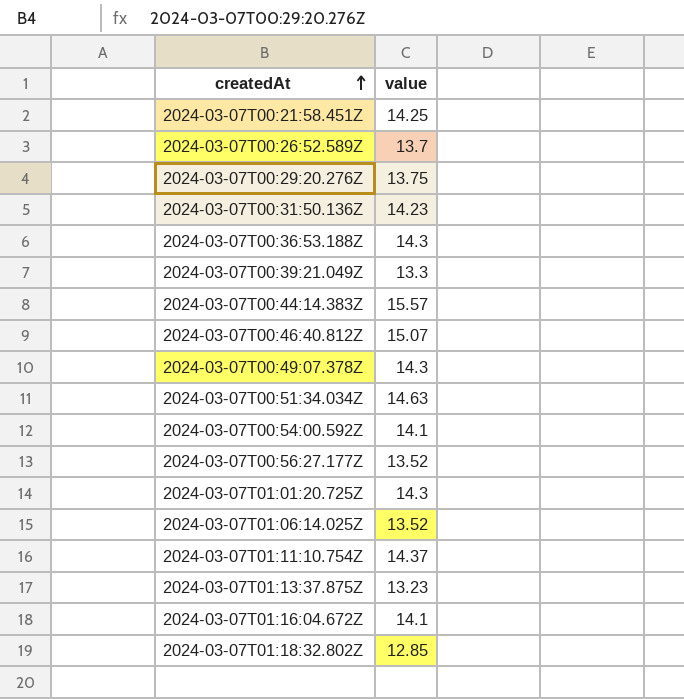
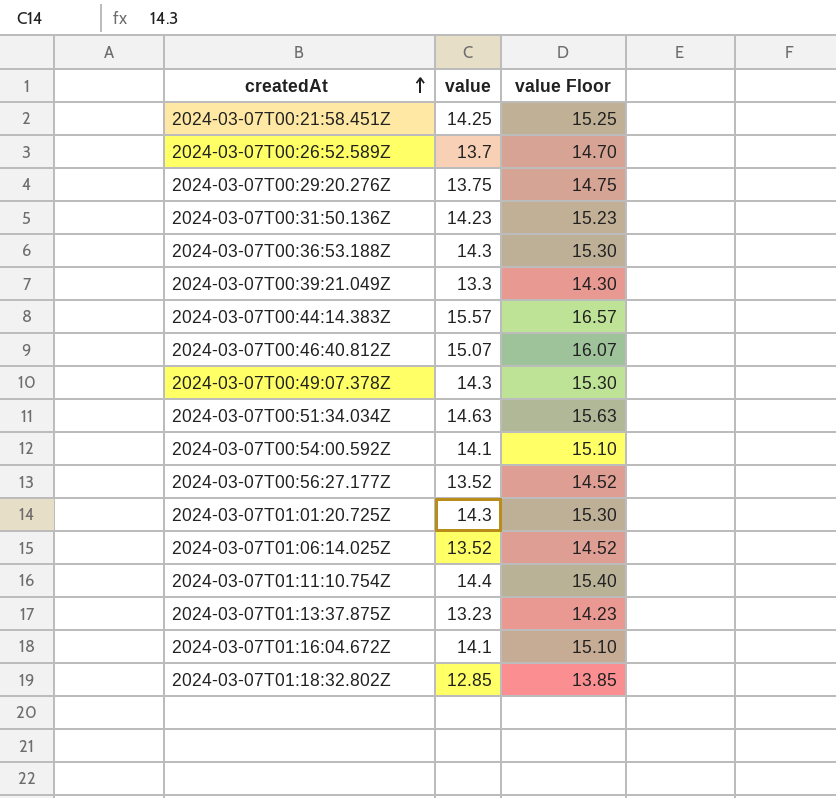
column value Floor | formula: none -> [value] + 1
2024-03-07T01:11:10.754Z | value: 14.37 -> 14.4

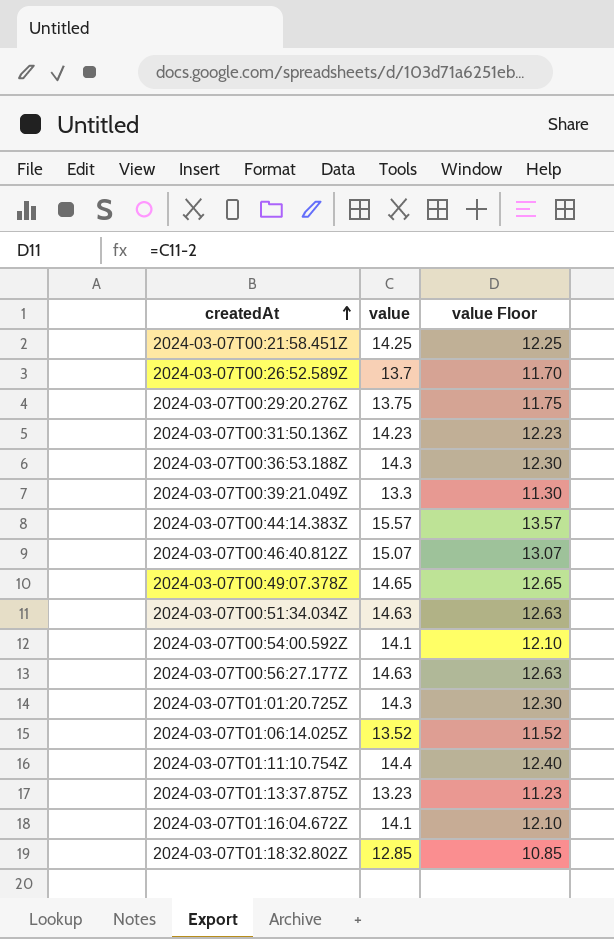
column value Floor | formula: [value] + 1 -> [value] - 2
2024-03-07T00:49:07.378Z | value: 14.3 -> 14.65
2024-03-07T00:56:27.177Z | value: 13.52 -> 14.63

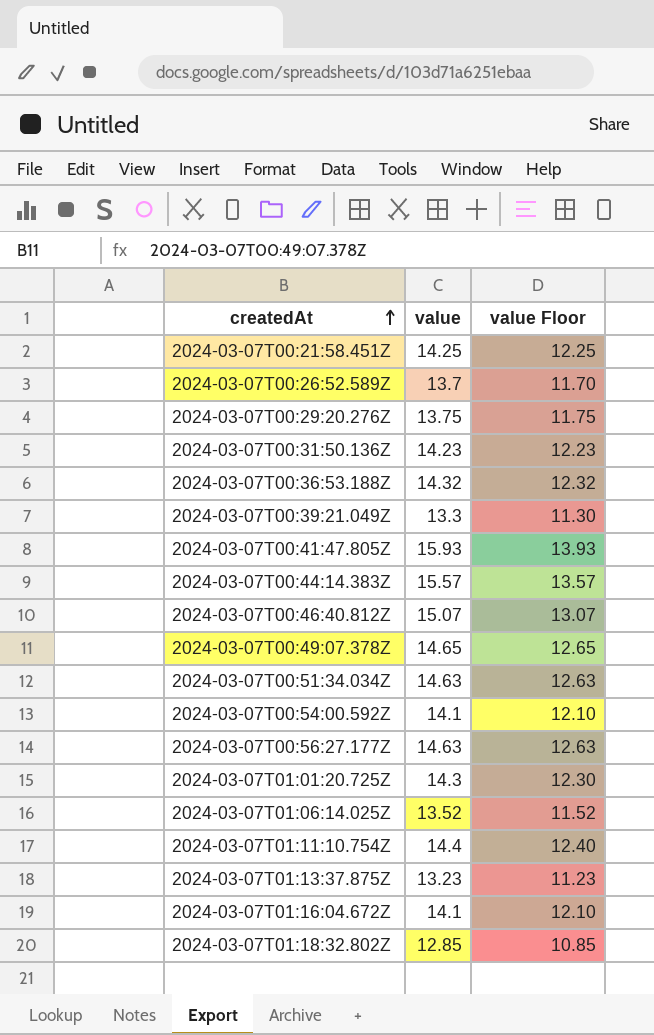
2024-03-07T00:36:53.188Z | value: 14.3 -> 14.32
2024-03-07T00:36:53.188Z | value Floor: 12.30 -> 12.32
row 2024-03-07T00:41:47.805Z: none -> 15.93 | 13.93

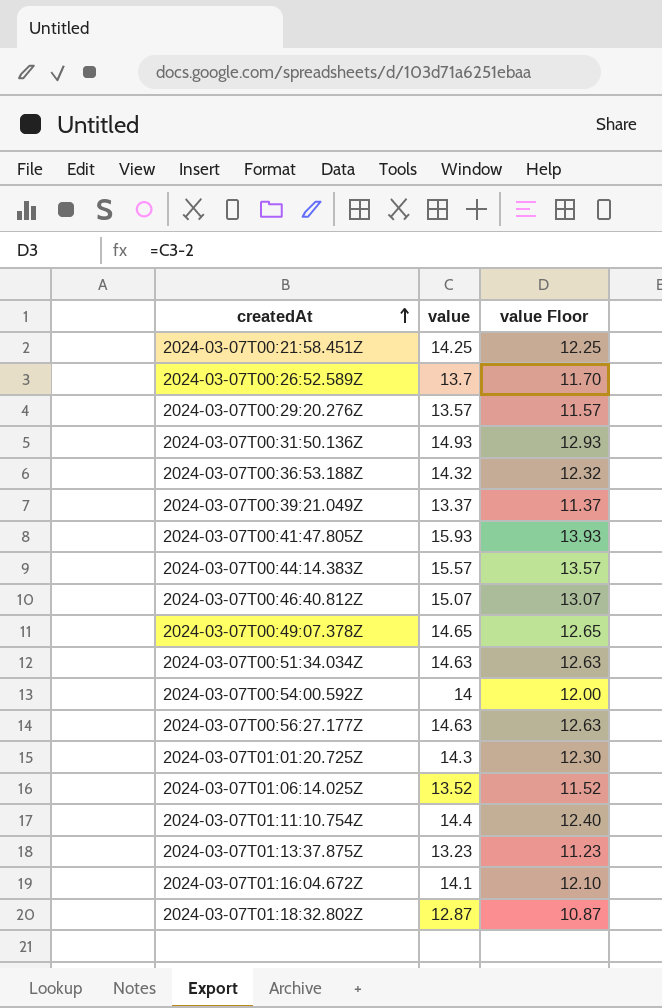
2024-03-07T00:29:20.276Z | value: 13.75 -> 13.57
2024-03-07T00:29:20.276Z | value Floor: 11.75 -> 11.57
2024-03-07T00:31:50.136Z | value: 14.23 -> 14.93
2024-03-07T00:31:50.136Z | value Floor: 12.23 -> 12.93
2024-03-07T00:39:21.049Z | value: 13.3 -> 13.37
2024-03-07T00:39:21.049Z | value Floor: 11.30 -> 11.37
2024-03-07T00:54:00.592Z | value: 14.1 -> 14
2024-03-07T00:54:00.592Z | value Floor: 12.10 -> 12.00
2024-03-07T01:18:32.802Z | value: 12.85 -> 12.87
2024-03-07T01:18:32.802Z | value Floor: 10.85 -> 10.87

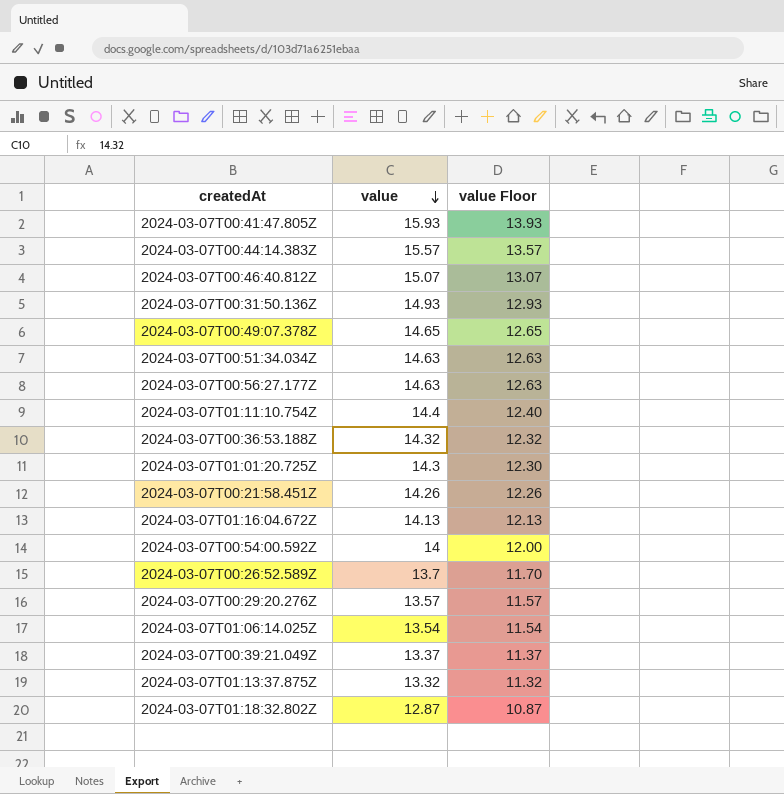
row order: createdAt ascending -> value descending
2024-03-07T00:21:58.451Z | value: 14.25 -> 14.26
2024-03-07T00:21:58.451Z | value Floor: 12.25 -> 12.26
2024-03-07T01:16:04.672Z | value: 14.1 -> 14.13
2024-03-07T01:16:04.672Z | value Floor: 12.10 -> 12.13
2024-03-07T01:06:14.025Z | value: 13.52 -> 13.54
2024-03-07T01:06:14.025Z | value Floor: 11.52 -> 11.54
2024-03-07T01:13:37.875Z | value: 13.23 -> 13.32
2024-03-07T01:13:37.875Z | value Floor: 11.23 -> 11.32

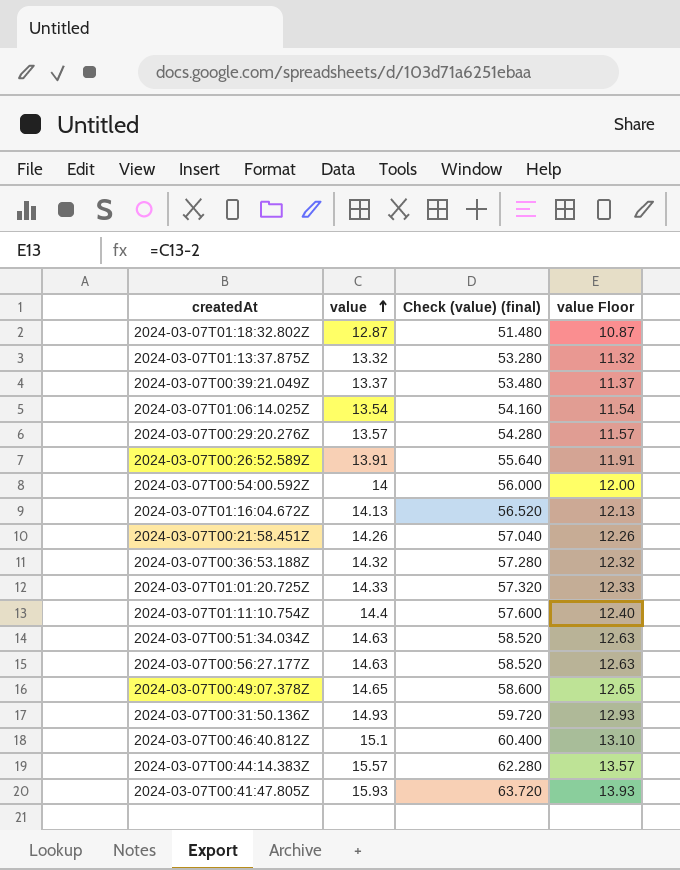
row order: value descending -> value ascending
column Check (value) (final) | formula: none -> [value] * 4
2024-03-07T00:26:52.589Z | value: 13.7 -> 13.91
2024-03-07T00:26:52.589Z | value Floor: 11.70 -> 11.91
2024-03-07T01:01:20.725Z | value: 14.3 -> 14.33
2024-03-07T01:01:20.725Z | value Floor: 12.30 -> 12.33
2024-03-07T00:46:40.812Z | value: 15.07 -> 15.1
2024-03-07T00:46:40.812Z | value Floor: 13.07 -> 13.10

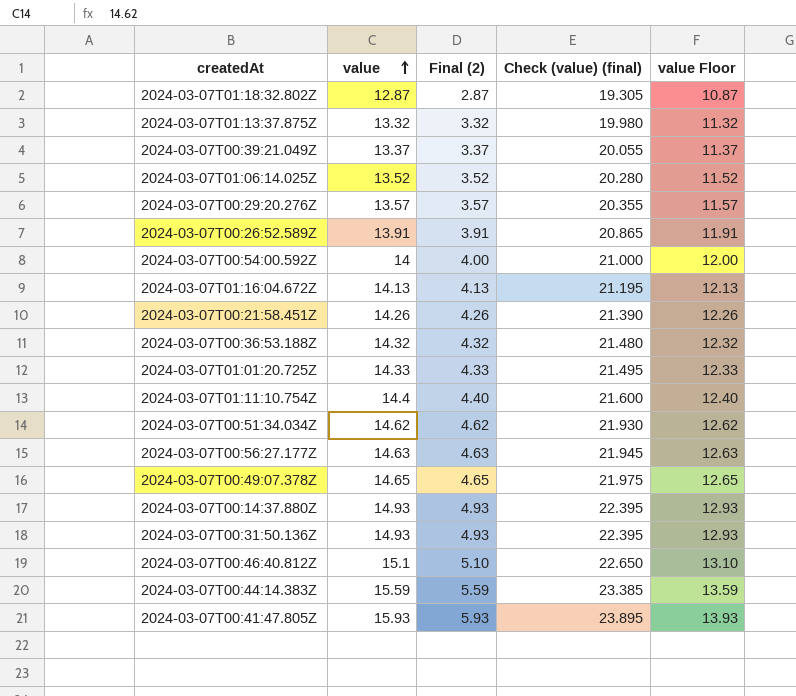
column Final (2) | formula: none -> [value] - 10
column Check (value) (final) | formula: [value] * 4 -> [value] * 1.5
2024-03-07T01:06:14.025Z | value: 13.54 -> 13.52
2024-03-07T01:06:14.025Z | value Floor: 11.54 -> 11.52
2024-03-07T00:51:34.034Z | value: 14.63 -> 14.62
2024-03-07T00:51:34.034Z | value Floor: 12.63 -> 12.62
row 2024-03-07T00:14:37.880Z: none -> 14.93 | 4.93 | 22.395 | 12.93
2024-03-07T00:44:14.383Z | value: 15.57 -> 15.59
2024-03-07T00:44:14.383Z | value Floor: 13.57 -> 13.59

